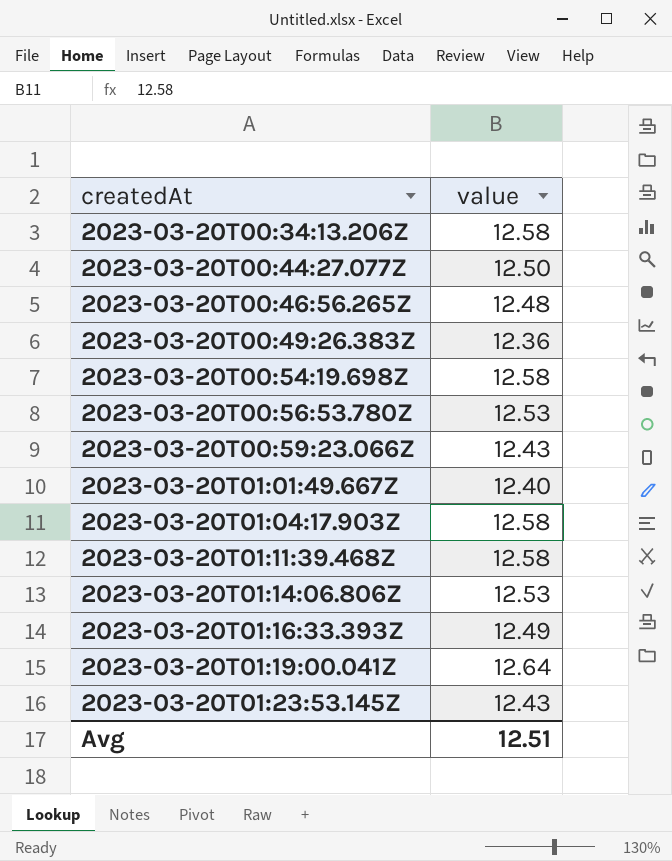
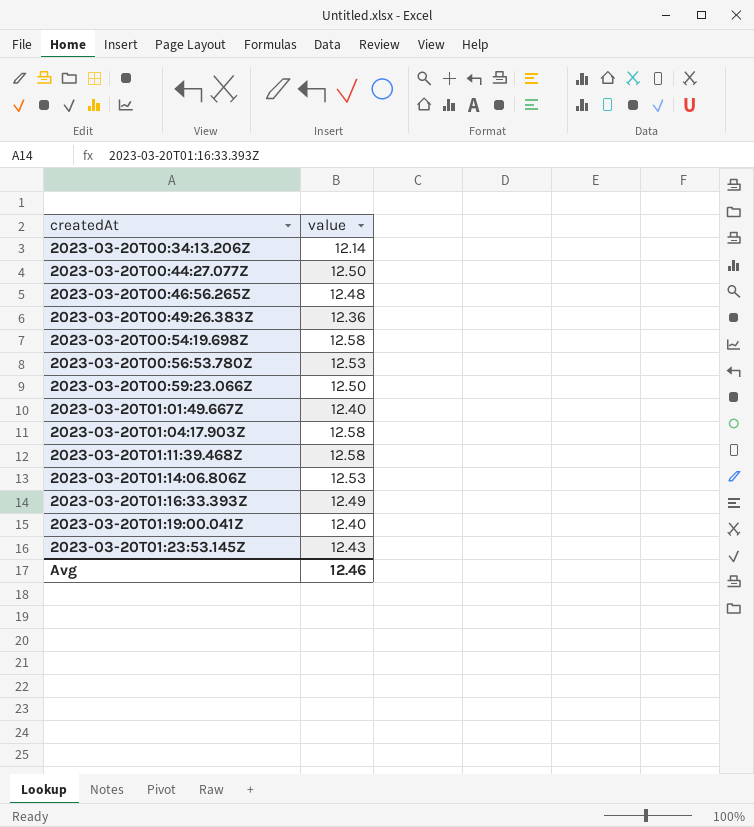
2023-03-20T00:34:13.206Z | value: 12.58 -> 12.14
2023-03-20T00:59:23.066Z | value: 12.43 -> 12.50
2023-03-20T01:19:00.041Z | value: 12.64 -> 12.40
Avg | value: 12.51 -> 12.46

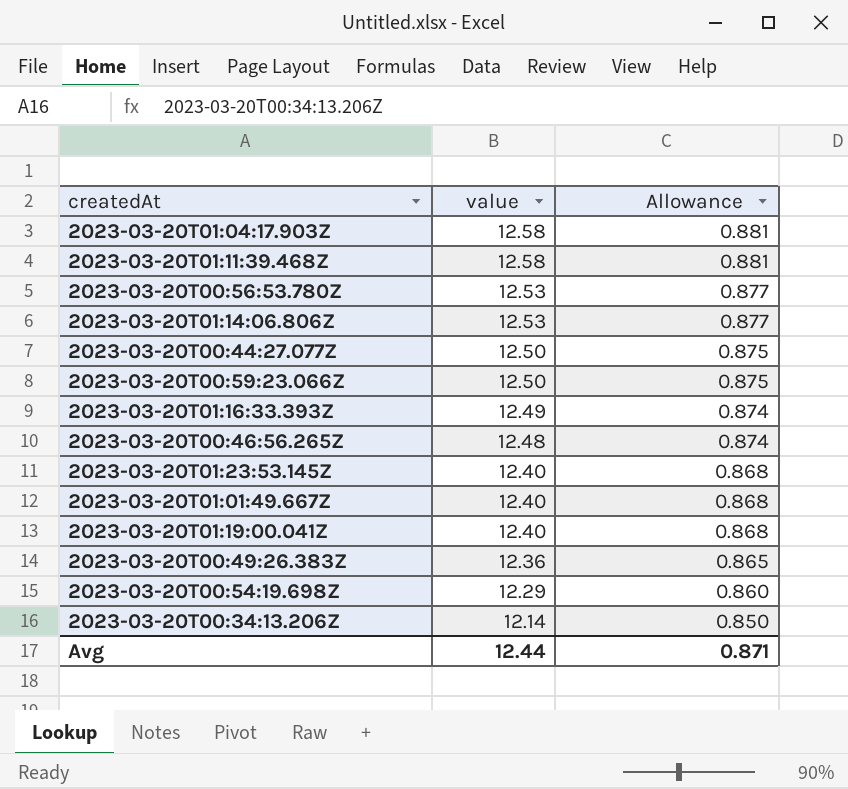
row order: createdAt ascending -> value descending
column Allowance | formula: none -> [value] * 0.07
2023-03-20T01:23:53.145Z | value: 12.43 -> 12.40
2023-03-20T00:54:19.698Z | value: 12.58 -> 12.29
Avg | value: 12.46 -> 12.44

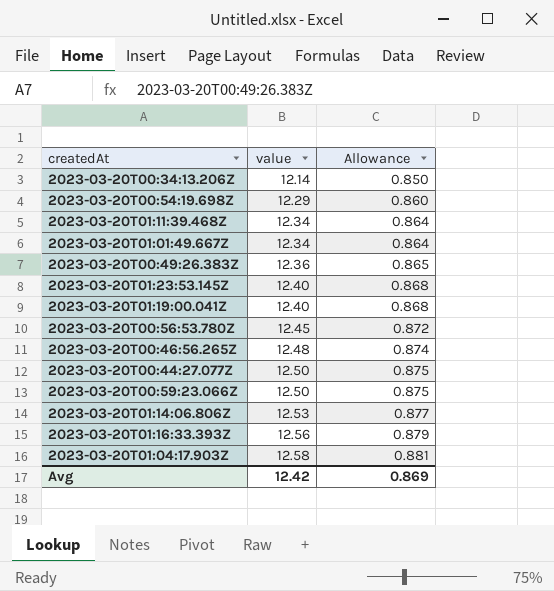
row order: value descending -> value ascending
2023-03-20T01:11:39.468Z | value: 12.58 -> 12.34
2023-03-20T01:11:39.468Z | Allowance: 0.881 -> 0.864
2023-03-20T01:01:49.667Z | value: 12.40 -> 12.34
2023-03-20T01:01:49.667Z | Allowance: 0.868 -> 0.864
2023-03-20T00:56:53.780Z | value: 12.53 -> 12.45
2023-03-20T00:56:53.780Z | Allowance: 0.877 -> 0.872
2023-03-20T01:16:33.393Z | value: 12.49 -> 12.56
2023-03-20T01:16:33.393Z | Allowance: 0.874 -> 0.879
Avg | value: 12.44 -> 12.42
Avg | Allowance: 0.871 -> 0.869

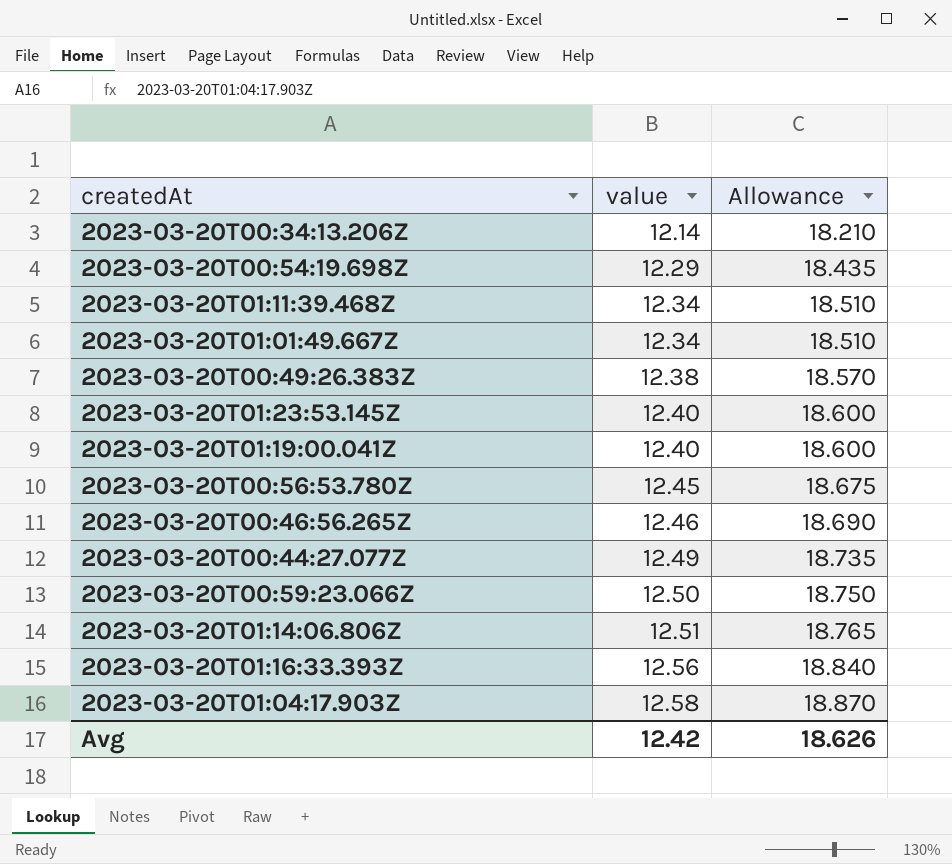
column Allowance | formula: [value] * 0.07 -> [value] * 1.5
2023-03-20T00:49:26.383Z | value: 12.36 -> 12.38
2023-03-20T00:46:56.265Z | value: 12.48 -> 12.46
2023-03-20T00:44:27.077Z | value: 12.50 -> 12.49
2023-03-20T01:14:06.806Z | value: 12.53 -> 12.51
Avg | Allowance: 0.869 -> 18.626

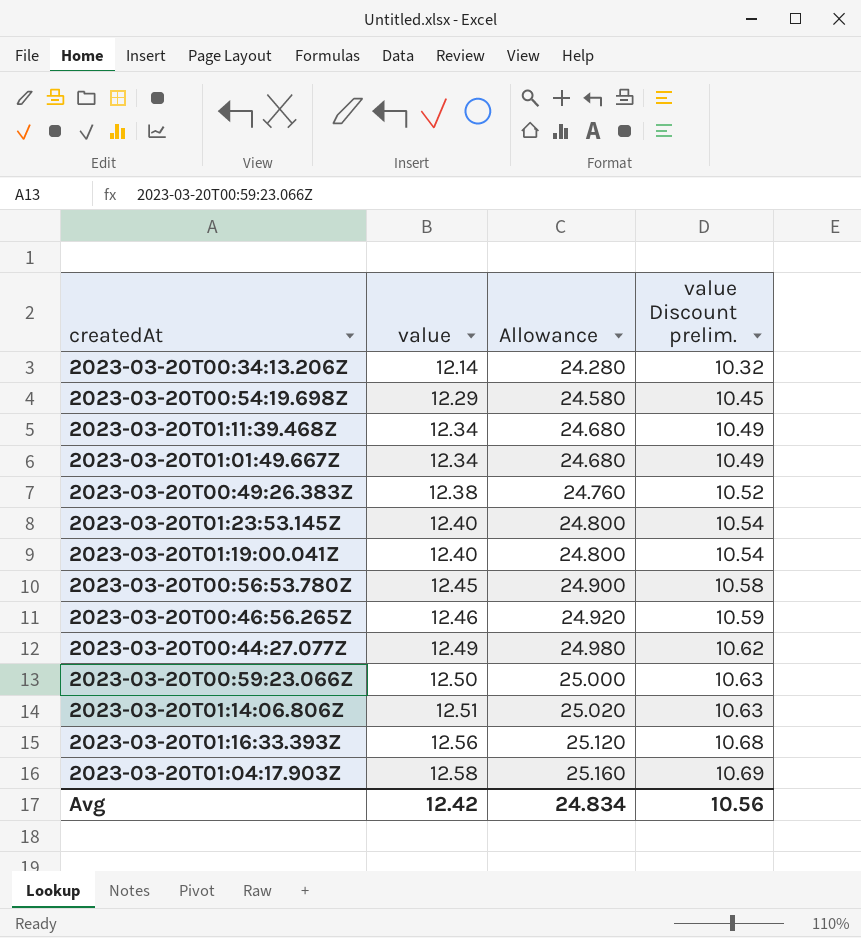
column Allowance | formula: [value] * 1.5 -> [value] * 2
column value Discount prelim. | formula: none -> [value] * 0.85
Avg | Allowance: 18.626 -> 24.834

